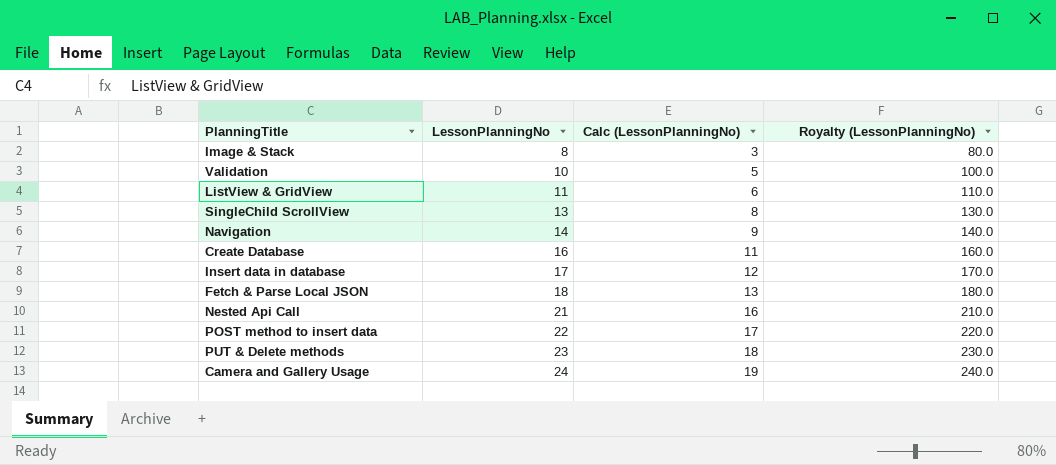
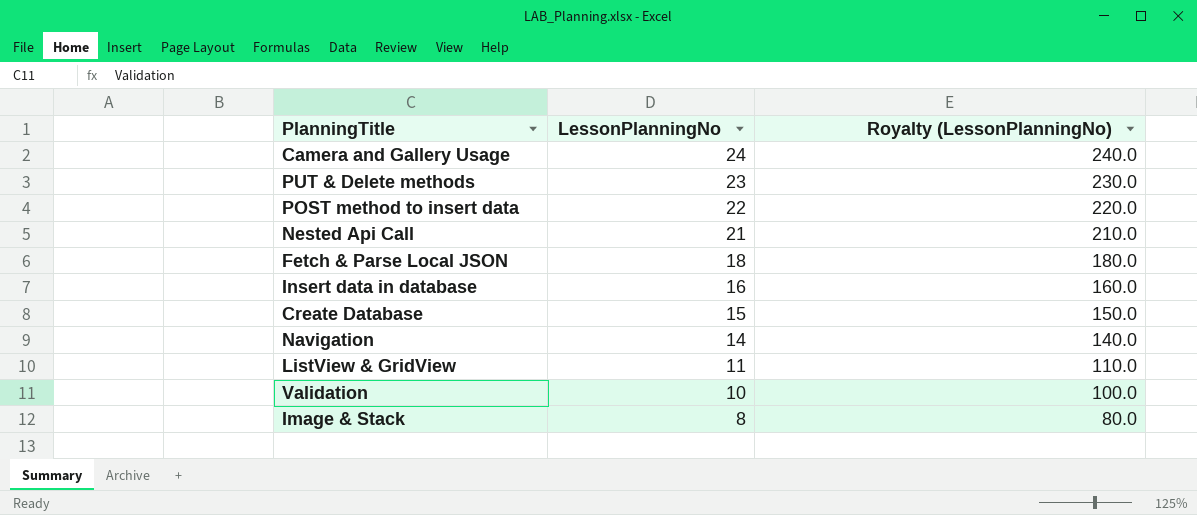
row order: LessonPlanningNo ascending -> LessonPlanningNo descending
column Calc (LessonPlanningNo) | formula: [LessonPlanningNo] - 5 -> none
row SingleChild ScrollView: 13 | 8 | 130.0 -> none
Insert data in database | LessonPlanningNo: 17 -> 16
Insert data in database | Royalty (LessonPlanningNo): 170.0 -> 160.0
Create Database | LessonPlanningNo: 16 -> 15
Create Database | Royalty (LessonPlanningNo): 160.0 -> 150.0

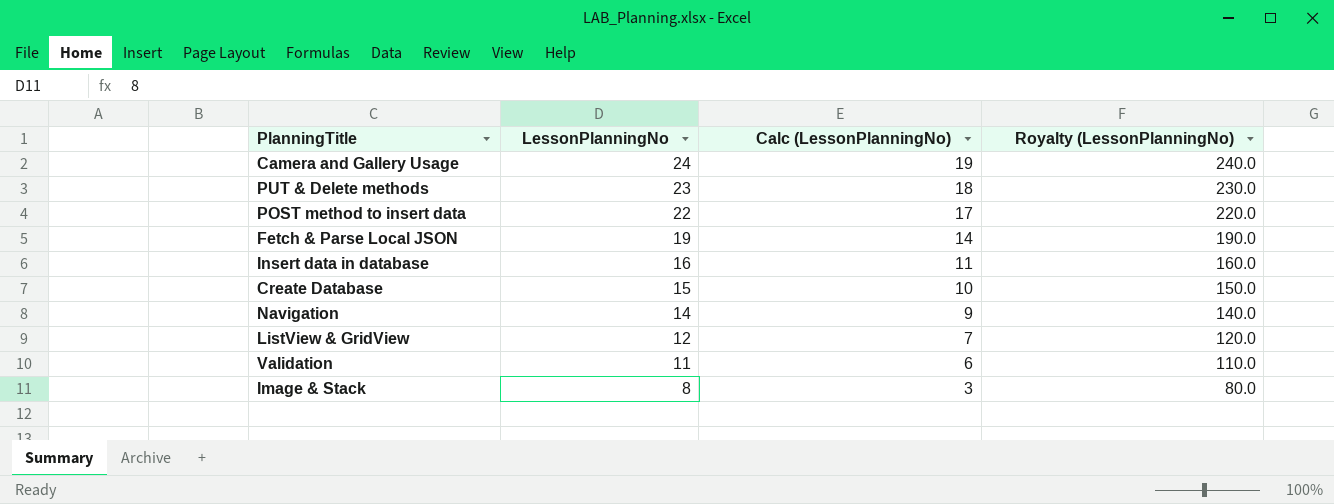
column Calc (LessonPlanningNo) | formula: none -> [LessonPlanningNo] - 5
row Nested Api Call: 21 | 210.0 -> none
Fetch & Parse Local JSON | LessonPlanningNo: 18 -> 19
Fetch & Parse Local JSON | Royalty (LessonPlanningNo): 180.0 -> 190.0
ListView & GridView | LessonPlanningNo: 11 -> 12
ListView & GridView | Royalty (LessonPlanningNo): 110.0 -> 120.0
Validation | LessonPlanningNo: 10 -> 11
Validation | Royalty (LessonPlanningNo): 100.0 -> 110.0

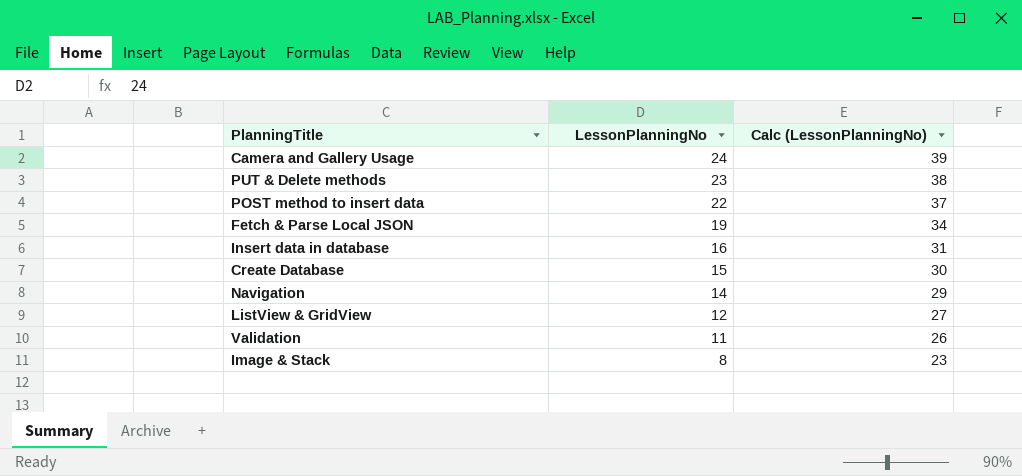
column Royalty (LessonPlanningNo) | formula: [LessonPlanningNo] * 10 -> none
column Calc (LessonPlanningNo) | formula: [LessonPlanningNo] - 5 -> [LessonPlanningNo] + 15

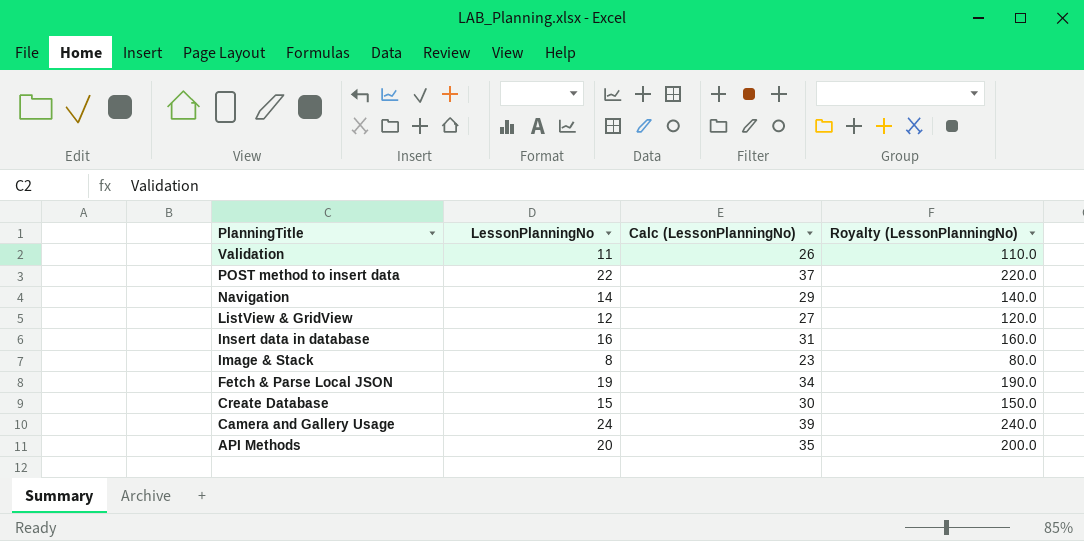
row order: LessonPlanningNo descending -> PlanningTitle descending
column Royalty (LessonPlanningNo) | formula: none -> [LessonPlanningNo] * 10
row PUT & Delete methods: 23 | 38 -> none
row API Methods: none -> 20 | 35 | 200.0

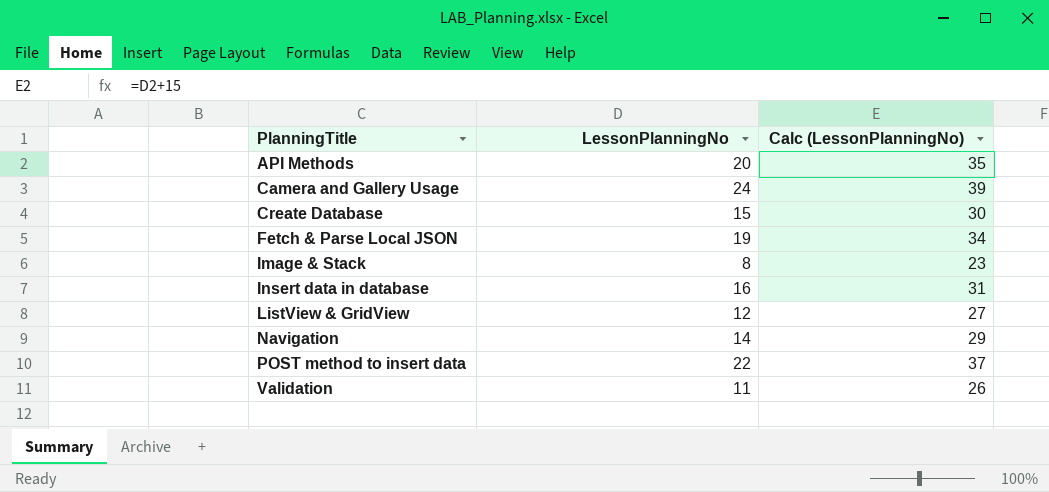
row order: PlanningTitle descending -> PlanningTitle ascending
column Royalty (LessonPlanningNo) | formula: [LessonPlanningNo] * 10 -> none

